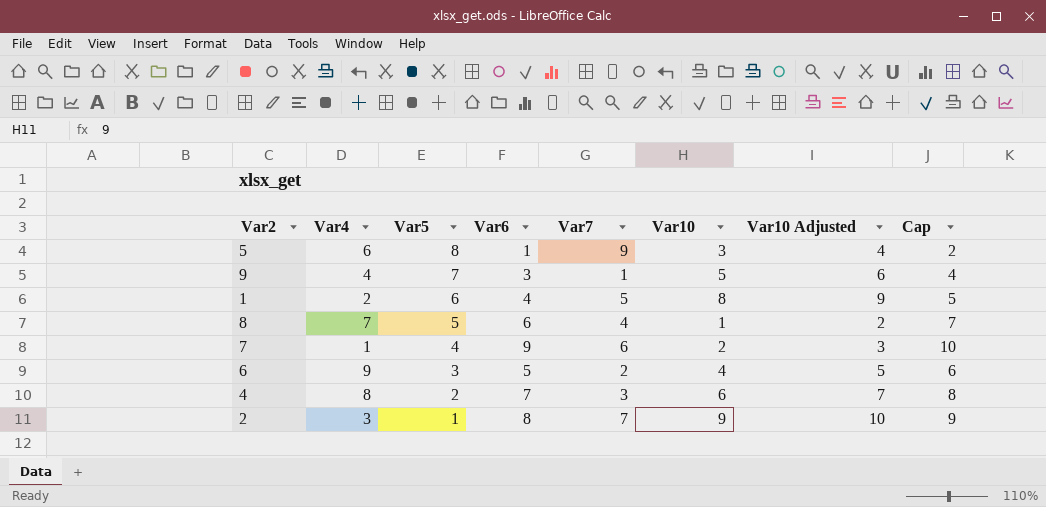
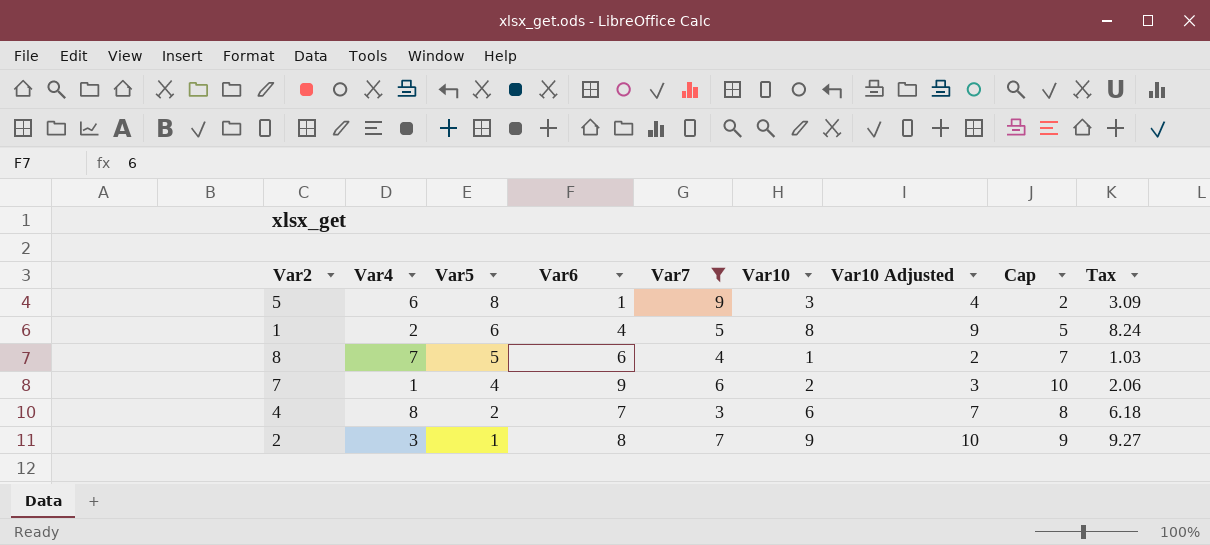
filter: none -> Var7 >= 3
column Tax | formula: none -> [Var10] * 1.03

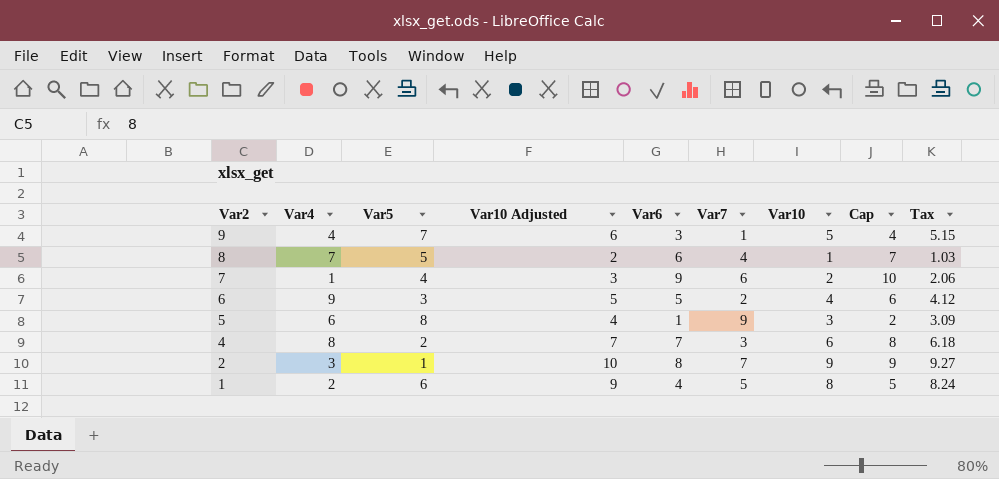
filter: Var7 >= 3 -> none
row order: Var5 descending -> Var2 descending
column Var10 Adjusted | position: 7 -> 4

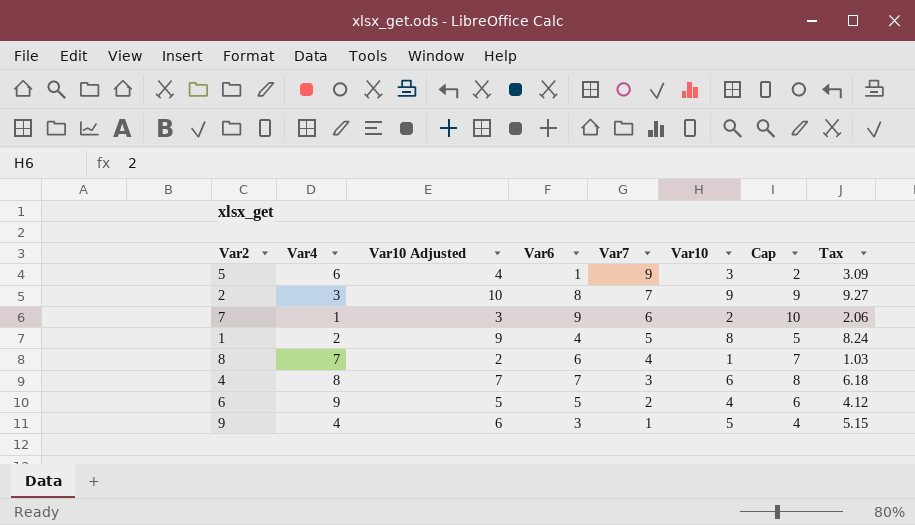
row order: Var2 descending -> Var7 descending
column Var5 | position: 3 -> none

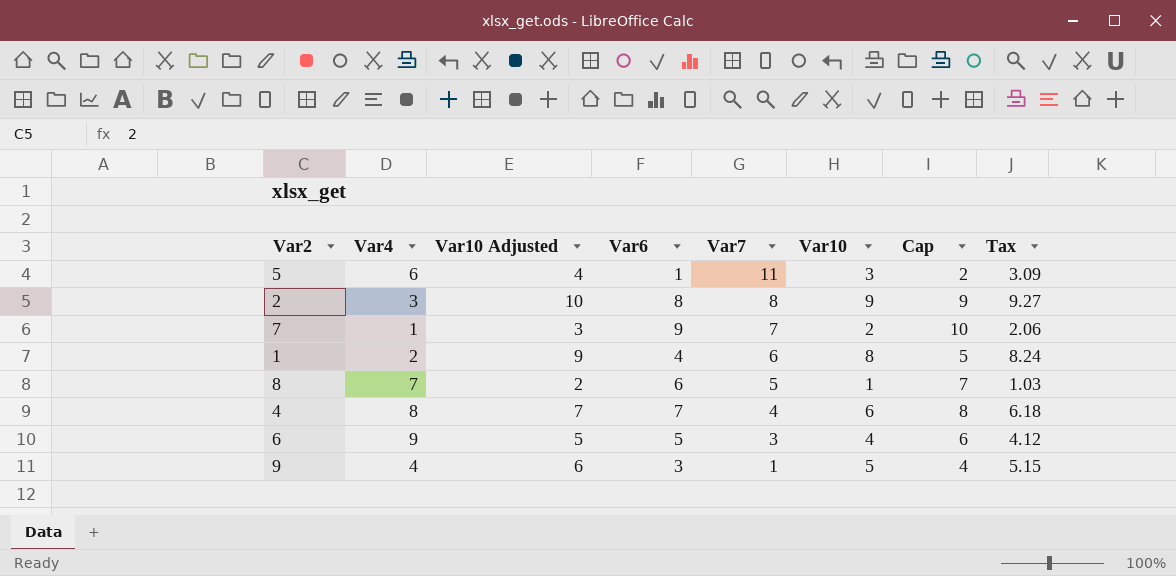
5 | Var7: 9 -> 11
2 | Var7: 7 -> 8
7 | Var7: 6 -> 7
1 | Var7: 5 -> 6
8 | Var7: 4 -> 5
4 | Var7: 3 -> 4
6 | Var7: 2 -> 3

